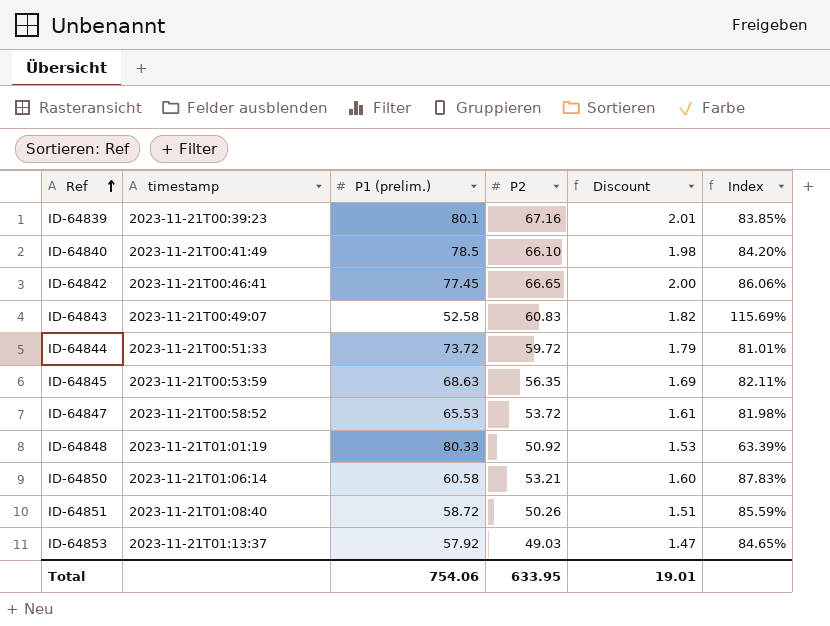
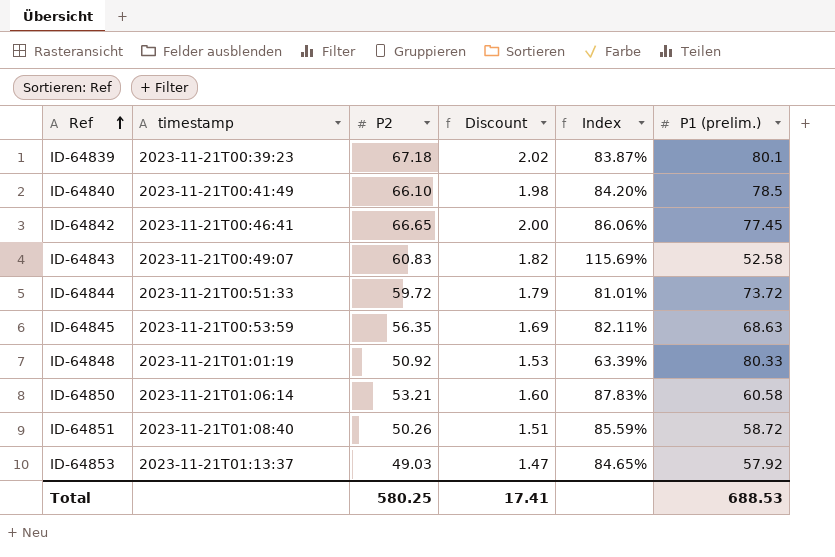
column P1 (prelim.) | position: 3 -> 6
row ID-64847: 2023-11-21T00:58:52 | 65.53 | 53.72 | 1.61 | 81.98% -> none
ID-64839 | P2: 67.16 -> 67.18
ID-64839 | Discount: 2.01 -> 2.02
ID-64839 | Index: 83.85% -> 83.87%
Total | P2: 633.95 -> 580.25
Total | Discount: 19.01 -> 17.41
Total | P1 (prelim.): 754.06 -> 688.53

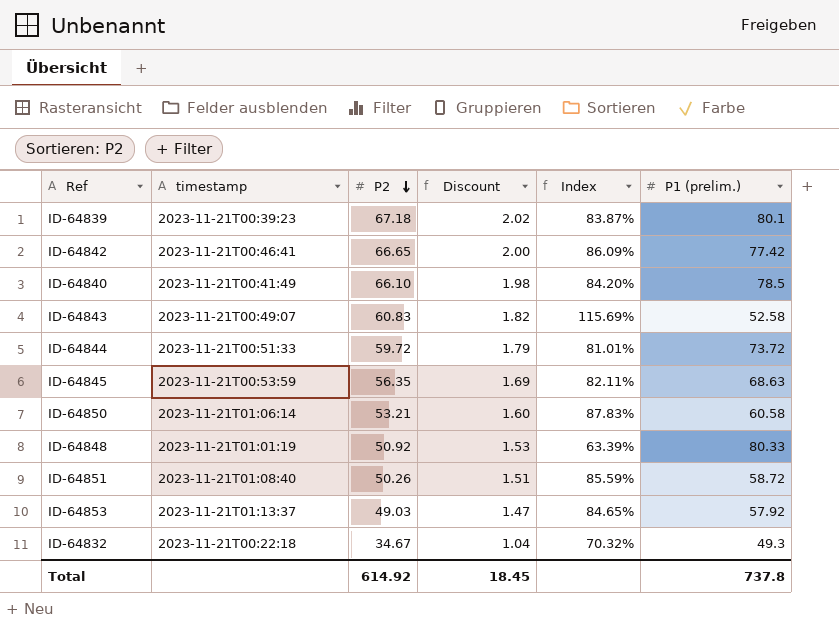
row order: Ref ascending -> P2 descending
ID-64842 | Index: 86.06% -> 86.09%
ID-64842 | P1 (prelim.): 77.45 -> 77.42
row ID-64832: none -> 2023-11-21T00:22:18 | 34.67 | 1.04 | 70.32% | 49.3
Total | P2: 580.25 -> 614.92
Total | Discount: 17.41 -> 18.45
Total | P1 (prelim.): 688.53 -> 737.8

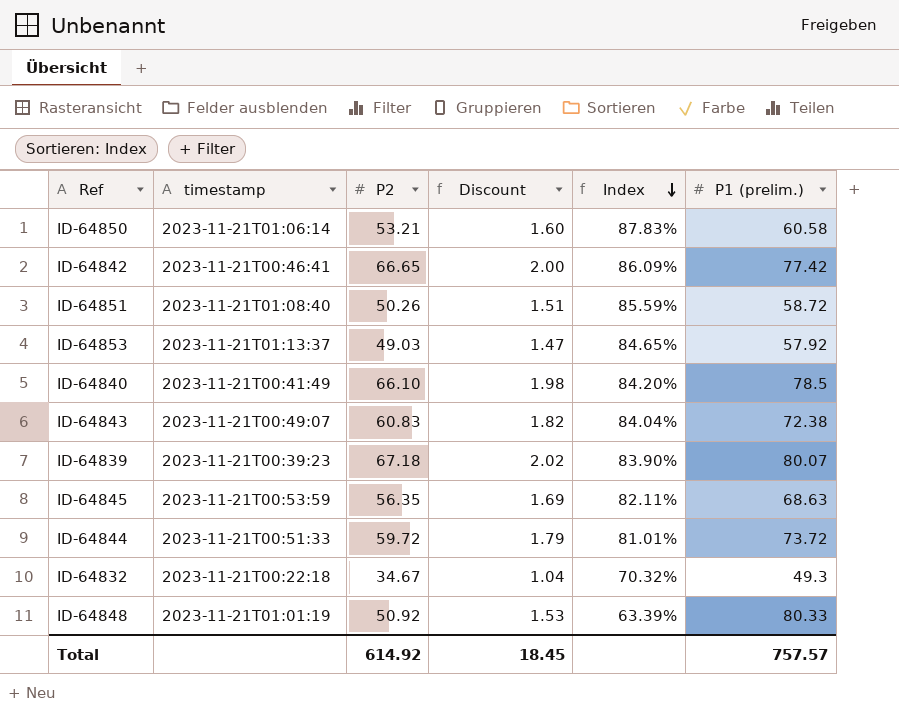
row order: P2 descending -> Index descending
ID-64843 | Index: 115.69% -> 84.04%
ID-64843 | P1 (prelim.): 52.58 -> 72.38
ID-64839 | Index: 83.87% -> 83.90%
ID-64839 | P1 (prelim.): 80.1 -> 80.07
Total | P1 (prelim.): 737.8 -> 757.57

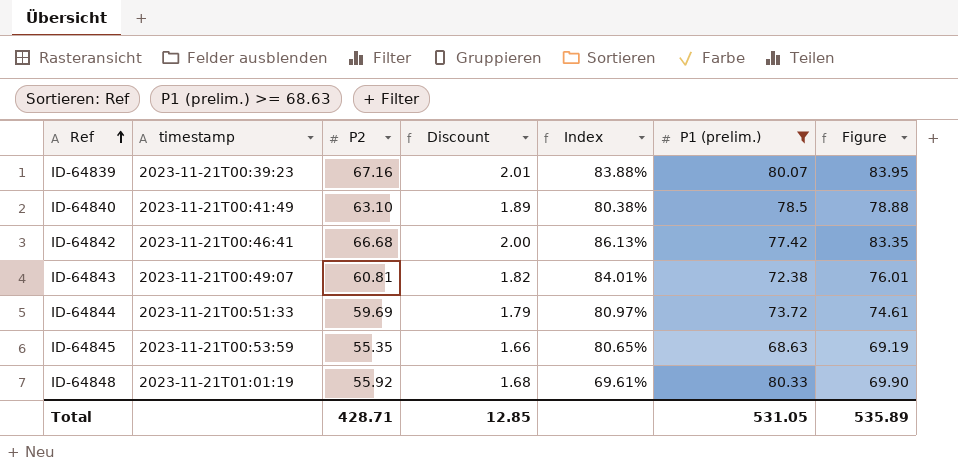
filter: none -> P1 (prelim.) >= 68.63
row order: Index descending -> Ref ascending
column Figure | formula: none -> [P2] * 1.25
ID-64839 | P2: 67.18 -> 67.16
ID-64839 | Discount: 2.02 -> 2.01
ID-64839 | Index: 83.90% -> 83.88%
ID-64840 | P2: 66.10 -> 63.10
ID-64840 | Discount: 1.98 -> 1.89
ID-64840 | Index: 84.20% -> 80.38%
ID-64842 | P2: 66.65 -> 66.68
ID-64842 | Index: 86.09% -> 86.13%
ID-64843 | P2: 60.83 -> 60.81
ID-64843 | Index: 84.04% -> 84.01%
ID-64844 | P2: 59.72 -> 59.69
ID-64844 | Index: 81.01% -> 80.97%
ID-64845 | P2: 56.35 -> 55.35
ID-64845 | Discount: 1.69 -> 1.66
ID-64845 | Index: 82.11% -> 80.65%
ID-64848 | P2: 50.92 -> 55.92
ID-64848 | Discount: 1.53 -> 1.68
ID-64848 | Index: 63.39% -> 69.61%
Total | P2: 614.92 -> 428.71
Total | Discount: 18.45 -> 12.85
Total | P1 (prelim.): 757.57 -> 531.05

